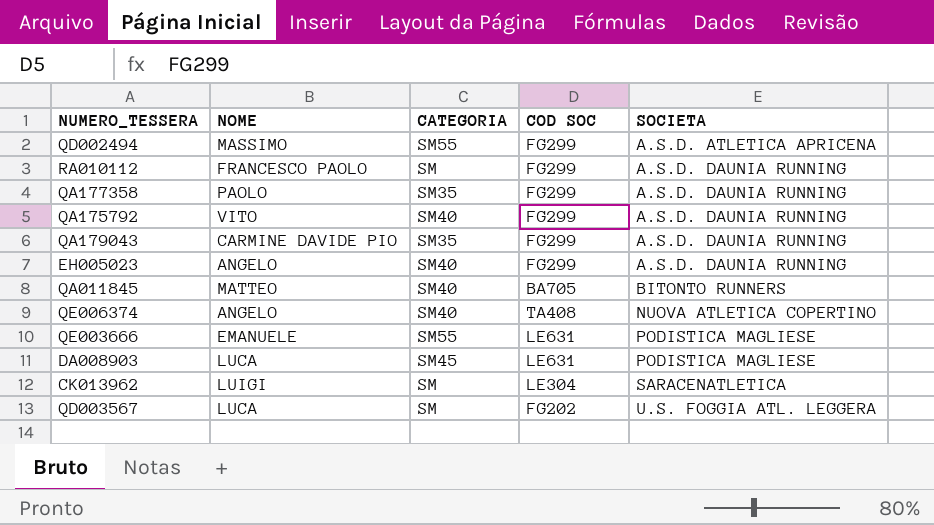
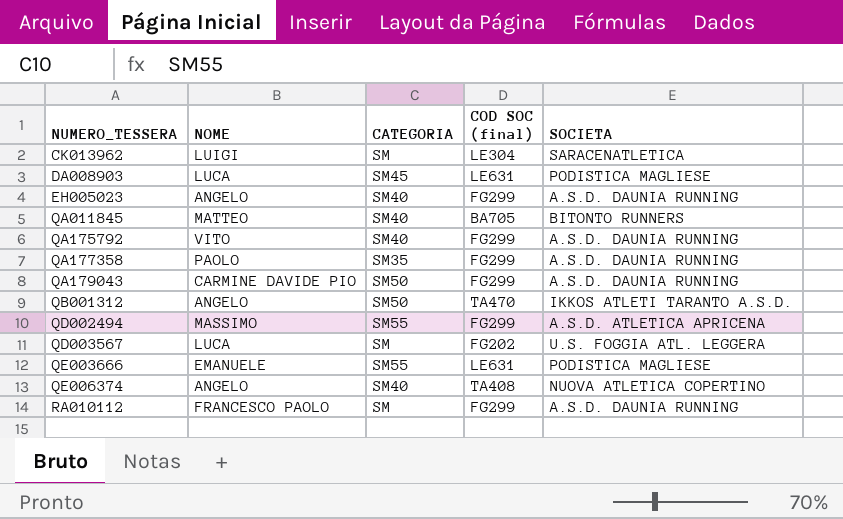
row order: SOCIETA ascending -> NUMERO_TESSERA ascending
column name: COD SOC -> COD SOC (final)
QA179043 | CATEGORIA: SM35 -> SM50
row QB001312: none -> ANGELO | SM50 | TA470 | IKKOS ATLETI TARANTO A.S.D.

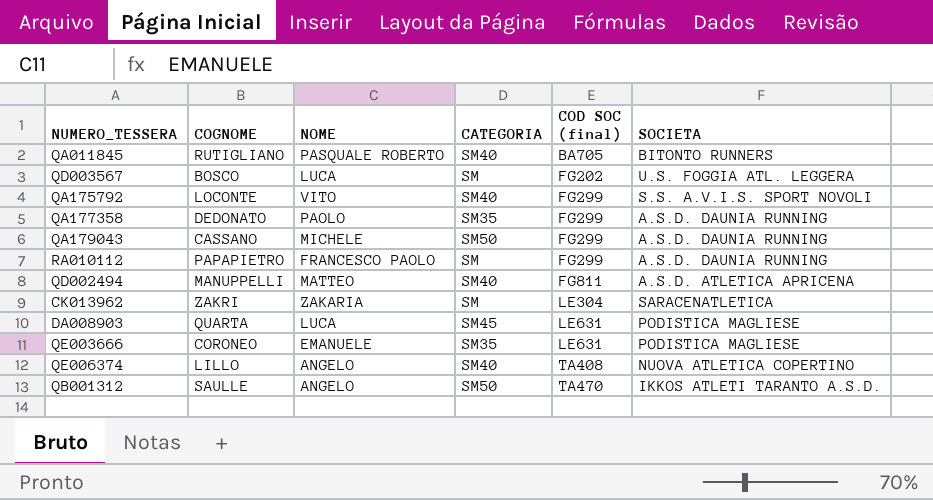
row order: NUMERO_TESSERA ascending -> COD SOC (final) ascending
column COGNOME | position: none -> 2
row EH005023: ANGELO | SM40 | FG299 | A.S.D. DAUNIA RUNNING -> none
QA011845 | NOME: MATTEO -> PASQUALE ROBERTO
QA175792 | SOCIETA: A.S.D. DAUNIA RUNNING -> S.S. A.V.I.S. SPORT NOVOLI
QA179043 | NOME: CARMINE DAVIDE PIO -> MICHELE
QD002494 | NOME: MASSIMO -> MATTEO
QD002494 | CATEGORIA: SM55 -> SM40
QD002494 | COD SOC (final): FG299 -> FG811
CK013962 | NOME: LUIGI -> ZAKARIA
QE003666 | CATEGORIA: SM55 -> SM35

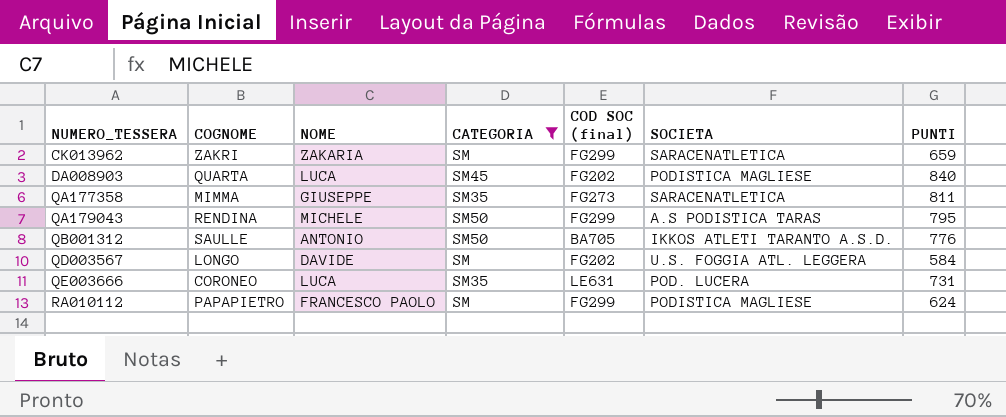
filter: none -> CATEGORIA != SM40
row order: COD SOC (final) ascending -> NUMERO_TESSERA ascending
column PUNTI | position: none -> 7
CK013962 | COD SOC (final): LE304 -> FG299
DA008903 | COD SOC (final): LE631 -> FG202
QA177358 | COGNOME: DEDONATO -> MIMMA
QA177358 | NOME: PAOLO -> GIUSEPPE
QA177358 | COD SOC (final): FG299 -> FG273
QA177358 | SOCIETA: A.S.D. DAUNIA RUNNING -> SARACENATLETICA
QA179043 | COGNOME: CASSANO -> RENDINA
QA179043 | SOCIETA: A.S.D. DAUNIA RUNNING -> A.S PODISTICA TARAS
QB001312 | NOME: ANGELO -> ANTONIO
QB001312 | COD SOC (final): TA470 -> BA705
QD003567 | COGNOME: BOSCO -> LONGO
QD003567 | NOME: LUCA -> DAVIDE
QE003666 | NOME: EMANUELE -> LUCA
QE003666 | SOCIETA: PODISTICA MAGLIESE -> POD. LUCERA
RA010112 | SOCIETA: A.S.D. DAUNIA RUNNING -> PODISTICA MAGLIESE

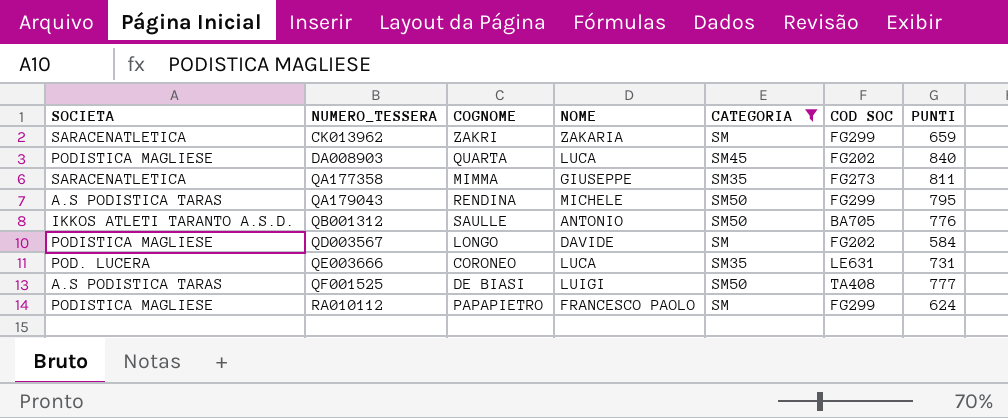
column SOCIETA | position: 6 -> 1
column name: COD SOC (final) -> COD SOC
QD003567 | SOCIETA: U.S. FOGGIA ATL. LEGGERA -> PODISTICA MAGLIESE
row QF001525: none -> A.S PODISTICA TARAS | DE BIASI | LUIGI | SM50 | TA408 | 777

